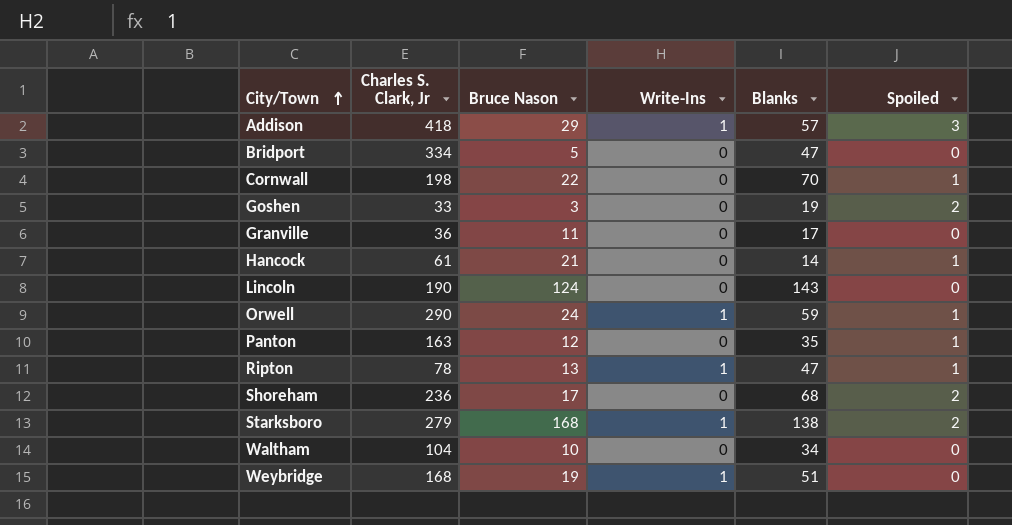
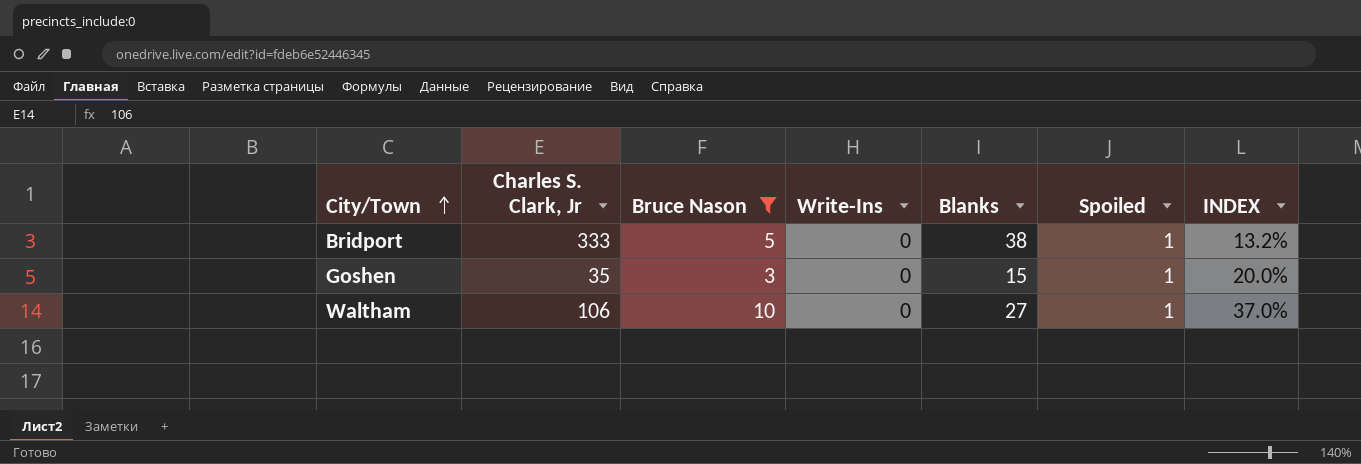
filter: none -> Bruce Nason <= 10
column INDEX | formula: none -> [Bruce Nason] / [Blanks]
Bridport | Charles S. Clark, Jr: 334 -> 333
Bridport | Blanks: 47 -> 38
Bridport | Spoiled: 0 -> 1
Goshen | Charles S. Clark, Jr: 33 -> 35
Goshen | Blanks: 19 -> 15
Goshen | Spoiled: 2 -> 1
Waltham | Charles S. Clark, Jr: 104 -> 106
Waltham | Blanks: 34 -> 27
Waltham | Spoiled: 0 -> 1

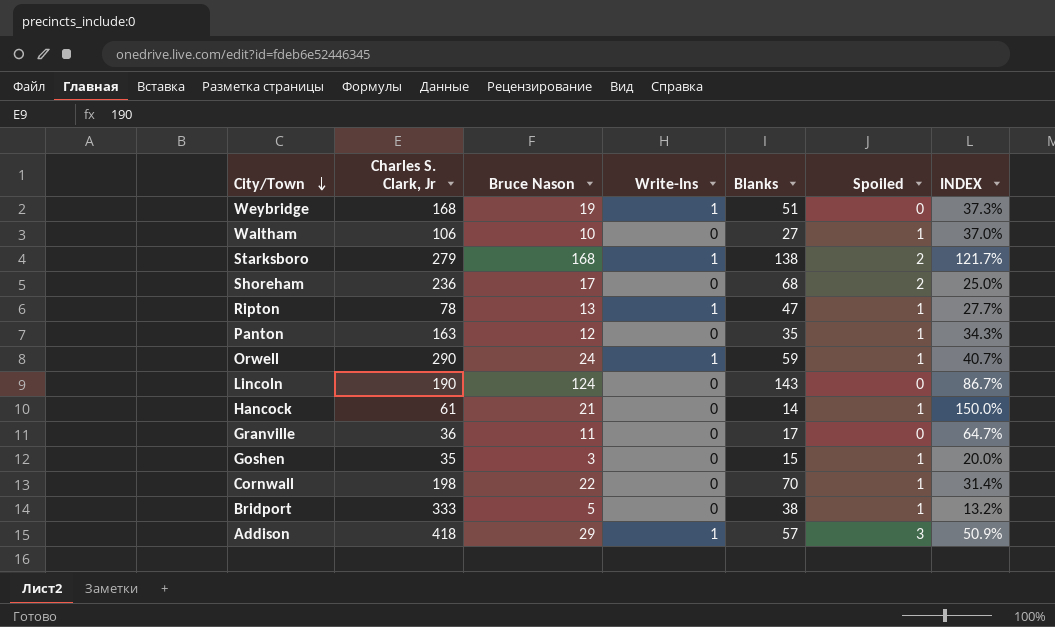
filter: Bruce Nason <= 10 -> none
row order: City/Town ascending -> City/Town descending

